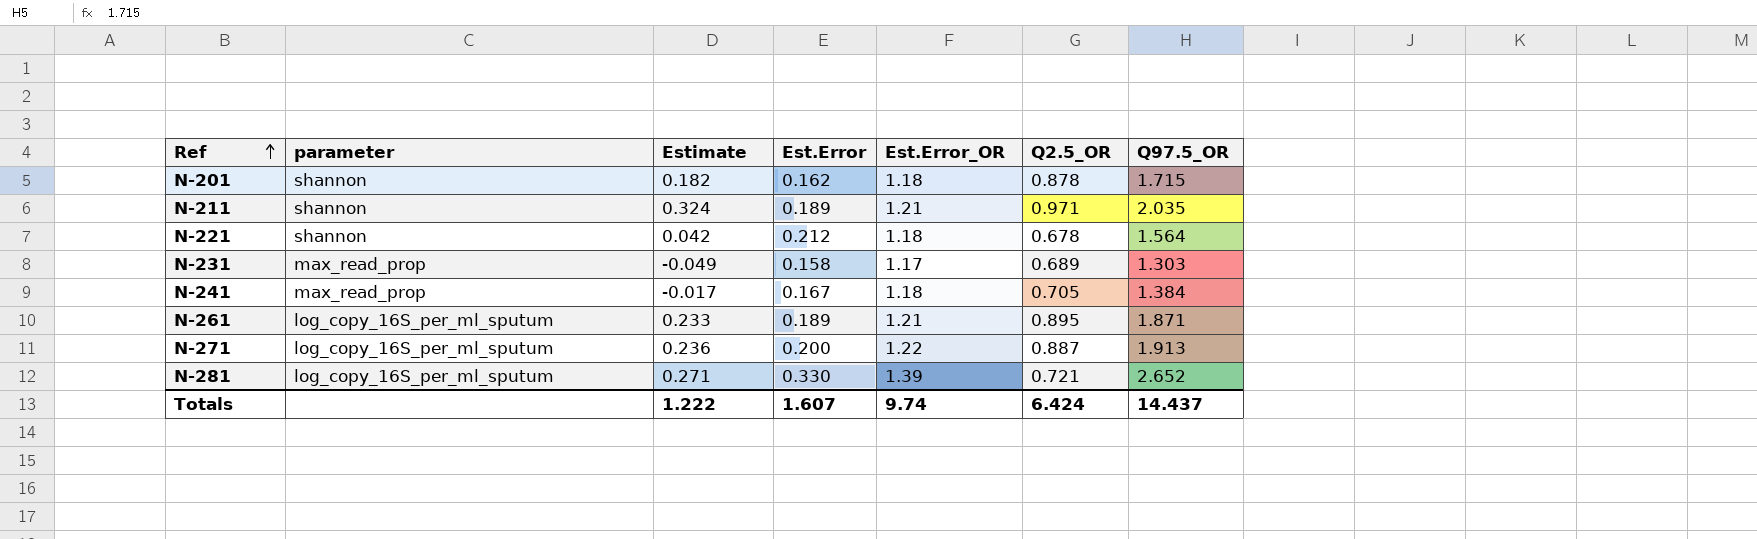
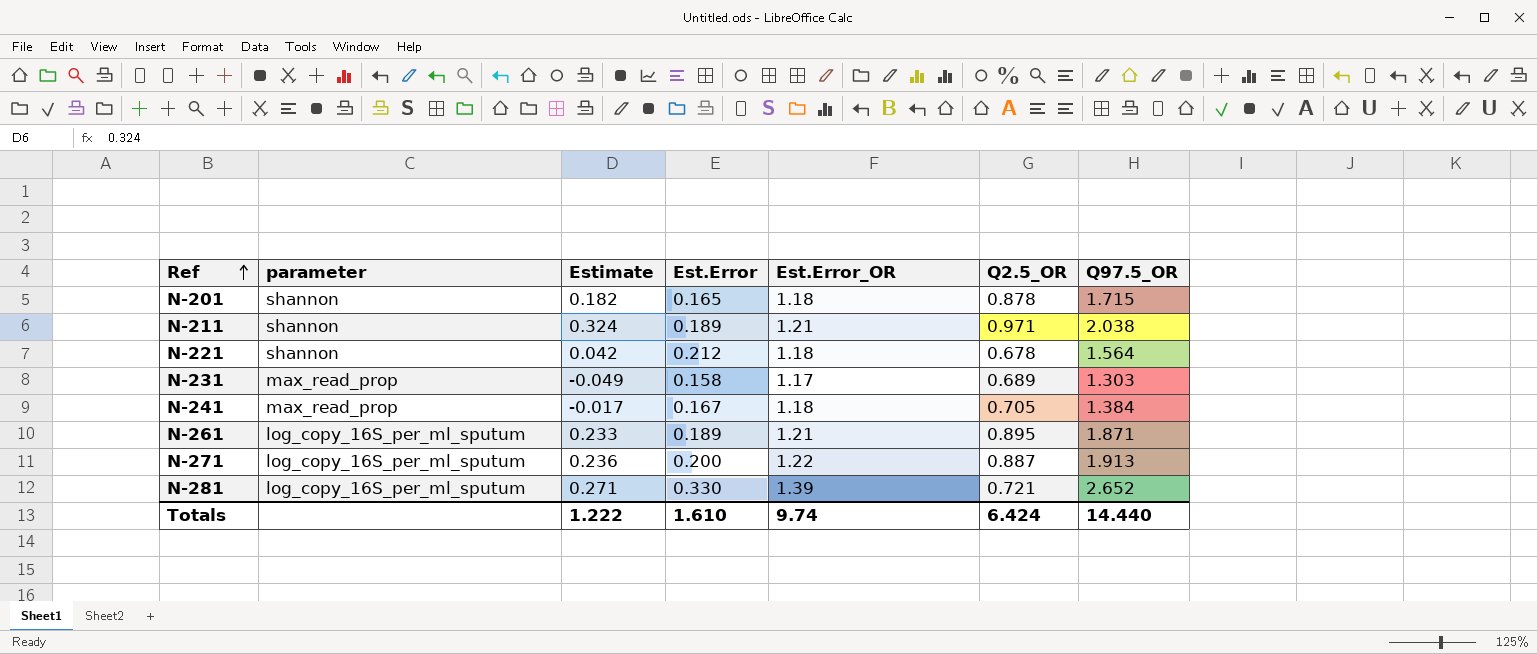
N-201 | Est.Error: 0.162 -> 0.165
N-211 | Q97.5_OR: 2.035 -> 2.038
Totals | Est.Error: 1.607 -> 1.610
Totals | Q97.5_OR: 14.437 -> 14.440

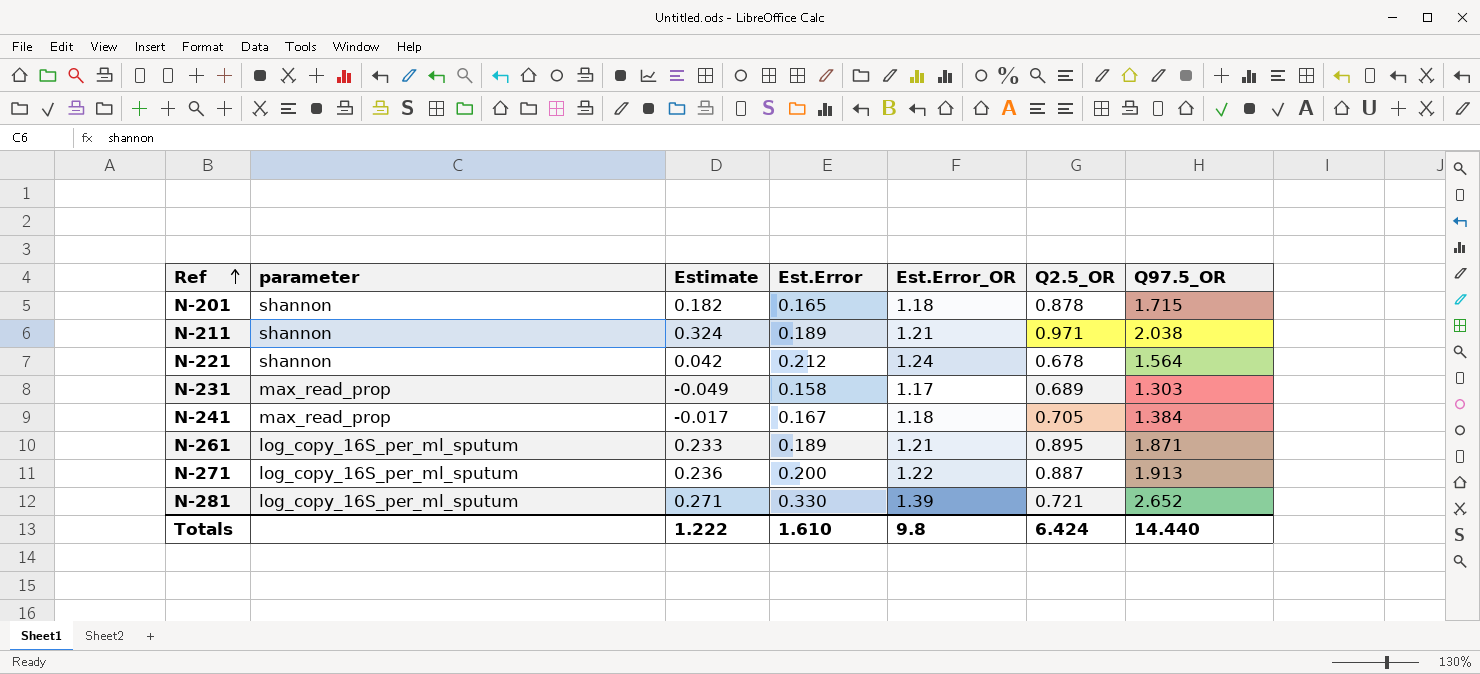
N-221 | Est.Error_OR: 1.18 -> 1.24
Totals | Est.Error_OR: 9.74 -> 9.8

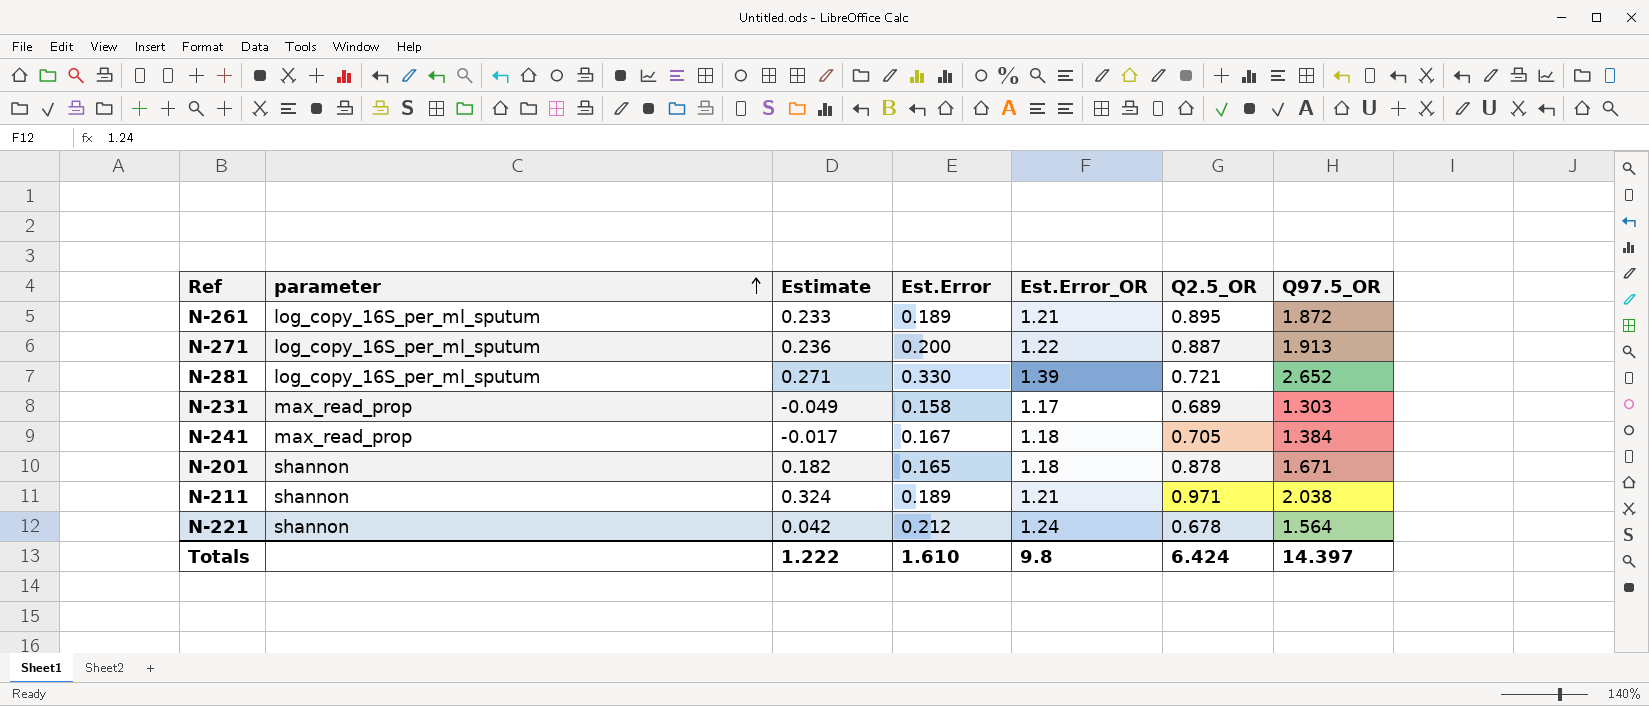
row order: Ref ascending -> parameter ascending
N-261 | Q97.5_OR: 1.871 -> 1.872
N-201 | Q97.5_OR: 1.715 -> 1.671
Totals | Q97.5_OR: 14.440 -> 14.397

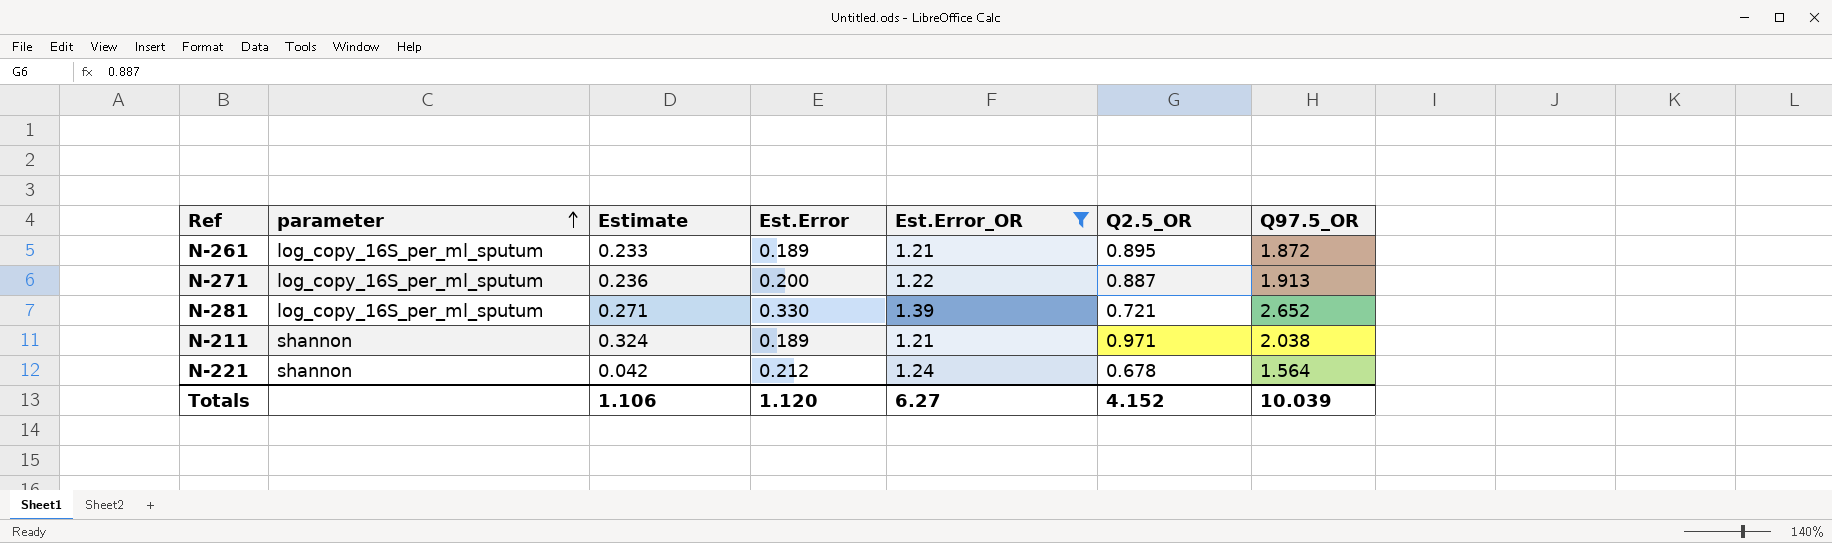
filter: none -> Est.Error_OR >= 1.21
Totals | Estimate: 1.222 -> 1.106
Totals | Est.Error: 1.610 -> 1.120
Totals | Est.Error_OR: 9.8 -> 6.27
Totals | Q2.5_OR: 6.424 -> 4.152
Totals | Q97.5_OR: 14.397 -> 10.039

